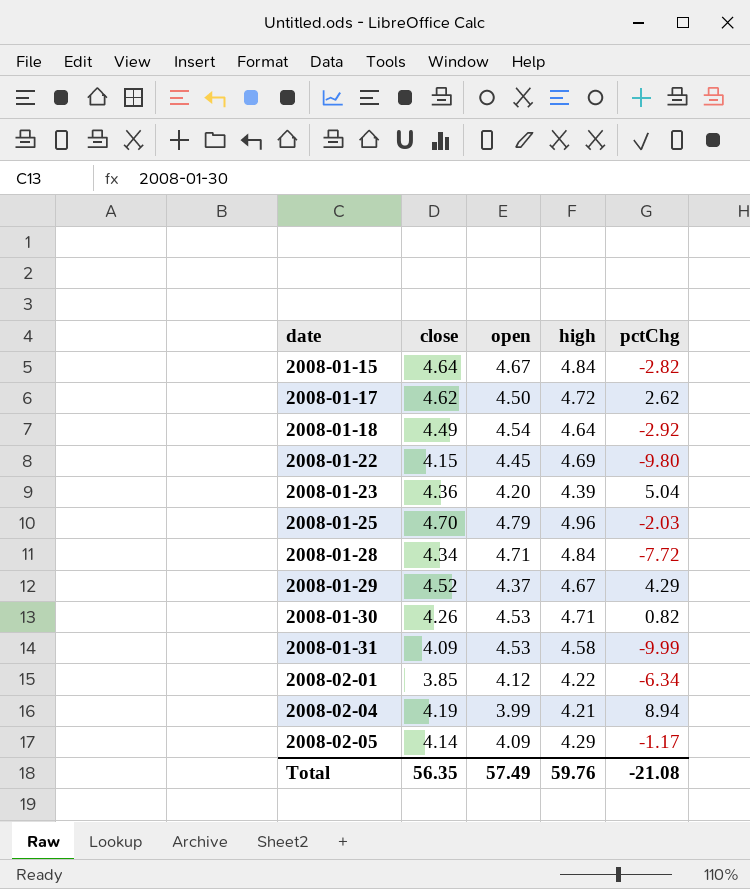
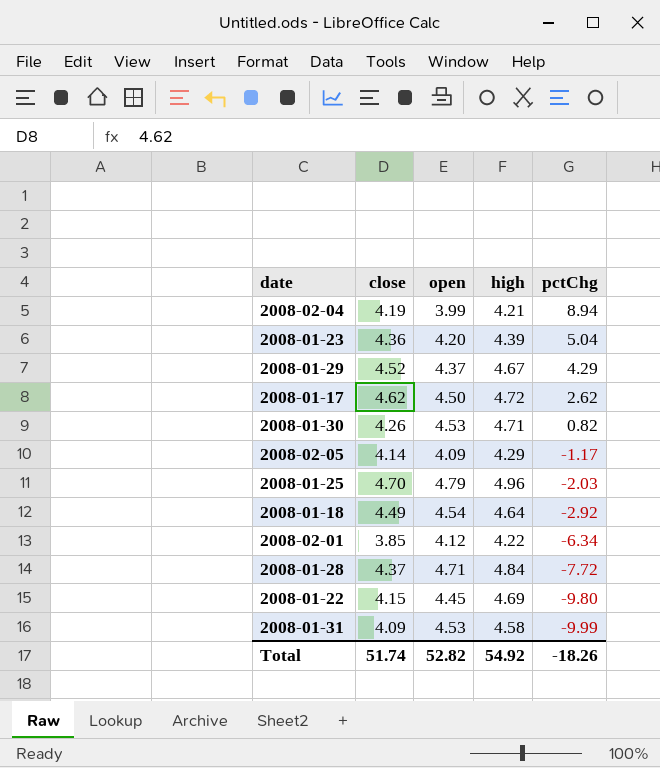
row order: date ascending -> pctChg descending
row 2008-01-15: 4.64 | 4.67 | 4.84 | -2.82 -> none
2008-01-28 | close: 4.34 -> 4.37
Total | close: 56.35 -> 51.74
Total | open: 57.49 -> 52.82
Total | high: 59.76 -> 54.92
Total | pctChg: -21.08 -> -18.26

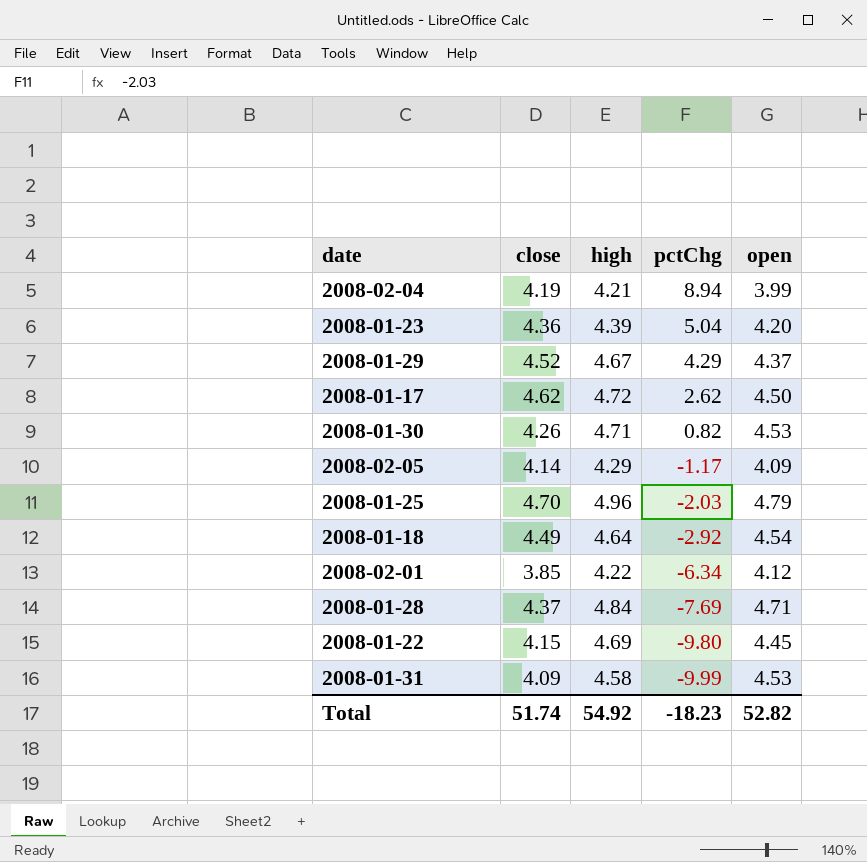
column open | position: 3 -> 5
2008-01-28 | pctChg: -7.72 -> -7.69
Total | pctChg: -18.26 -> -18.23

